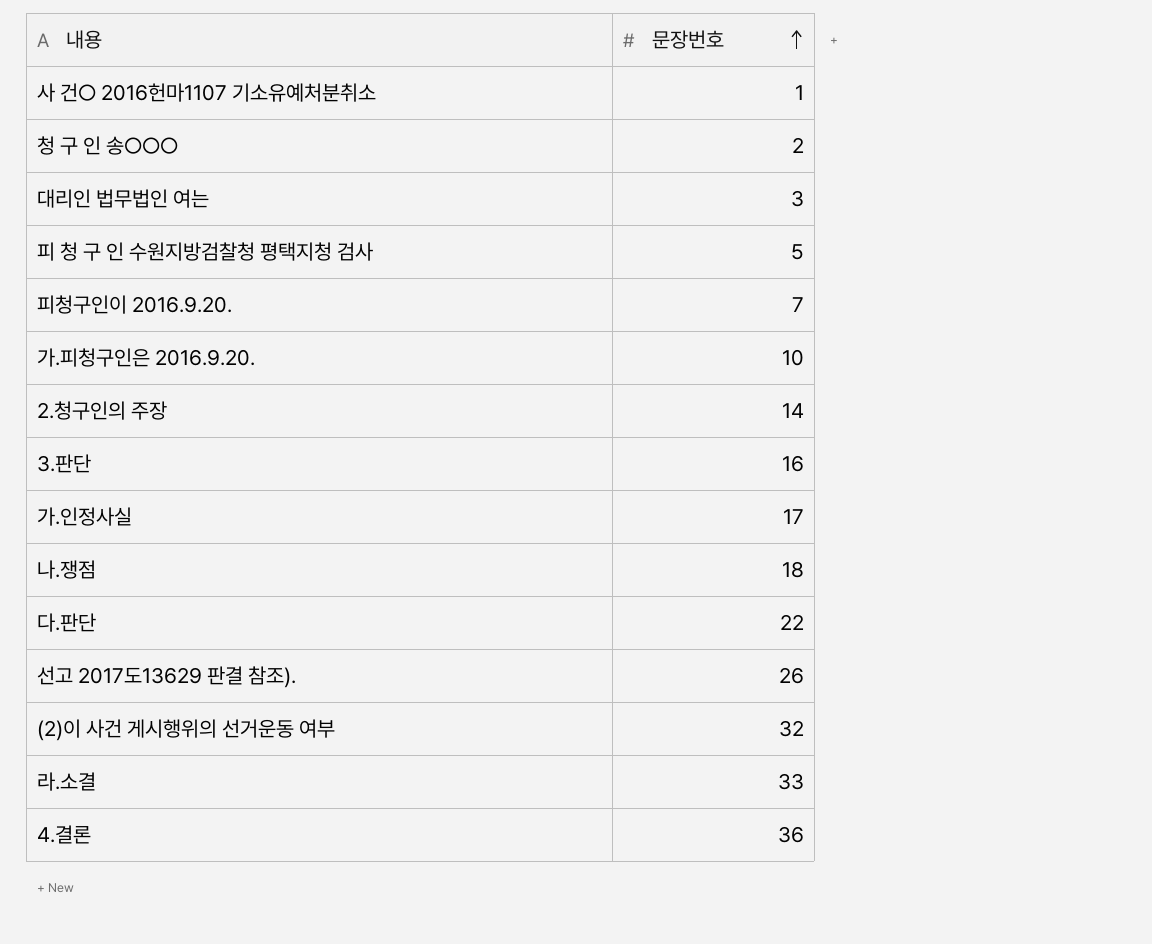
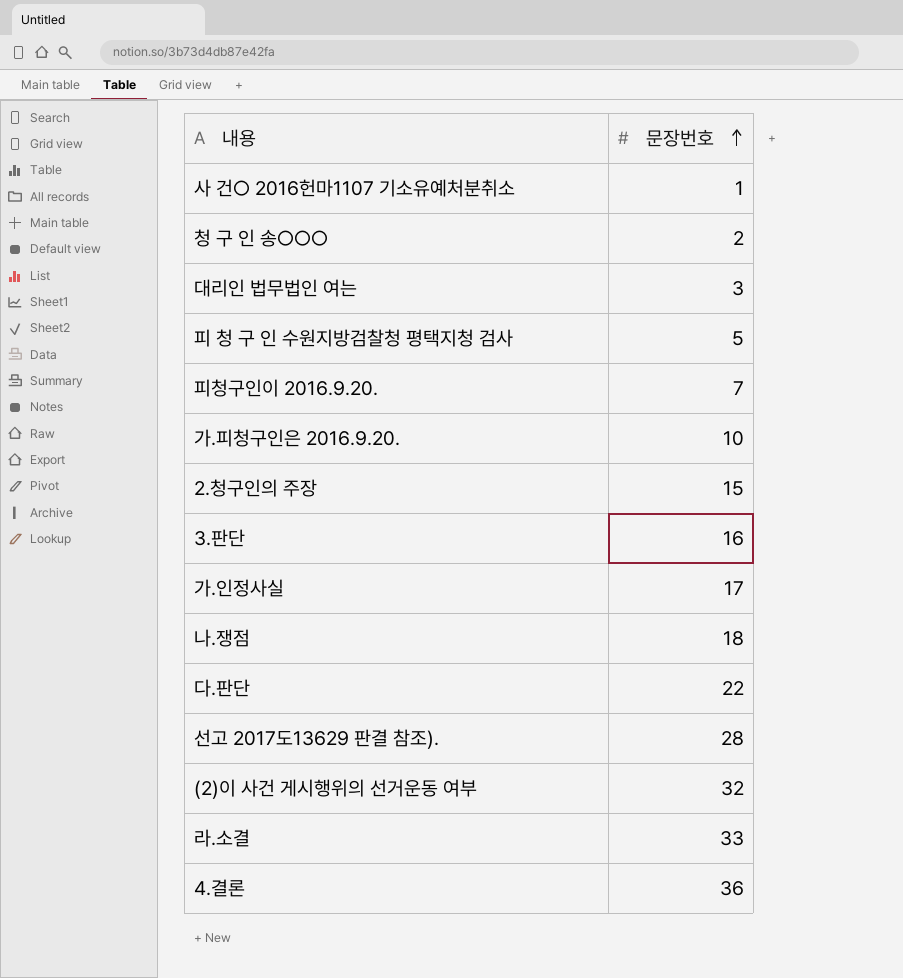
2.청구인의 주장 | 문장번호: 14 -> 15
선고 2017도13629 판결 참조). | 문장번호: 26 -> 28

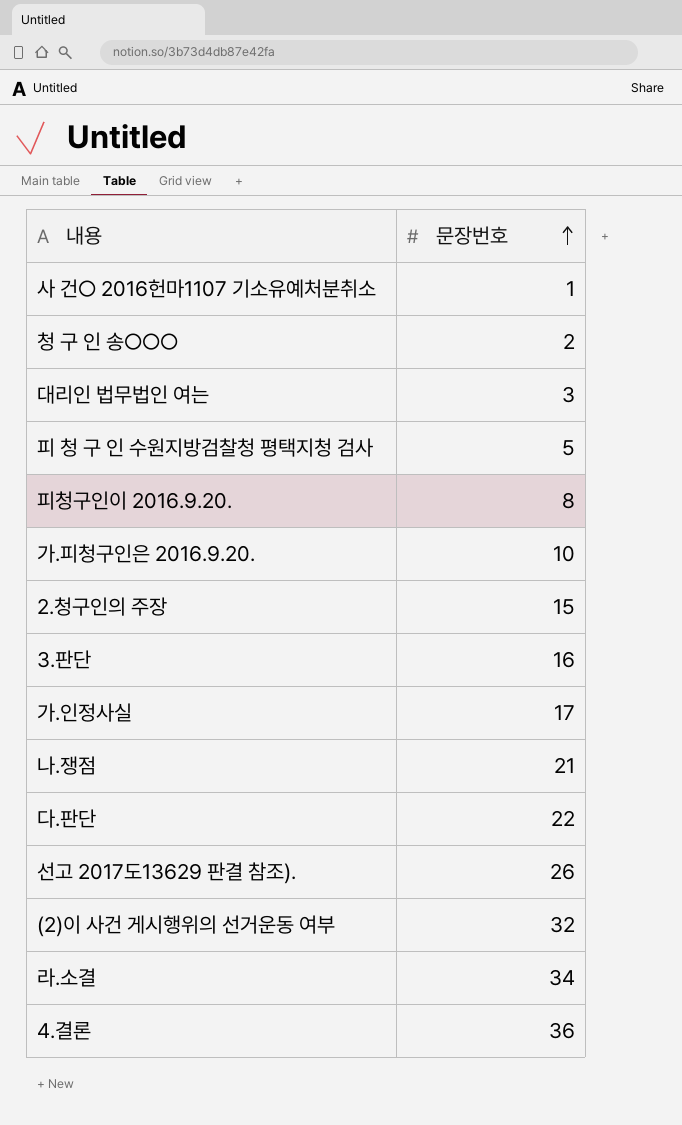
피청구인이 2016.9.20. | 문장번호: 7 -> 8
나.쟁점 | 문장번호: 18 -> 21
선고 2017도13629 판결 참조). | 문장번호: 28 -> 26
라.소결 | 문장번호: 33 -> 34

